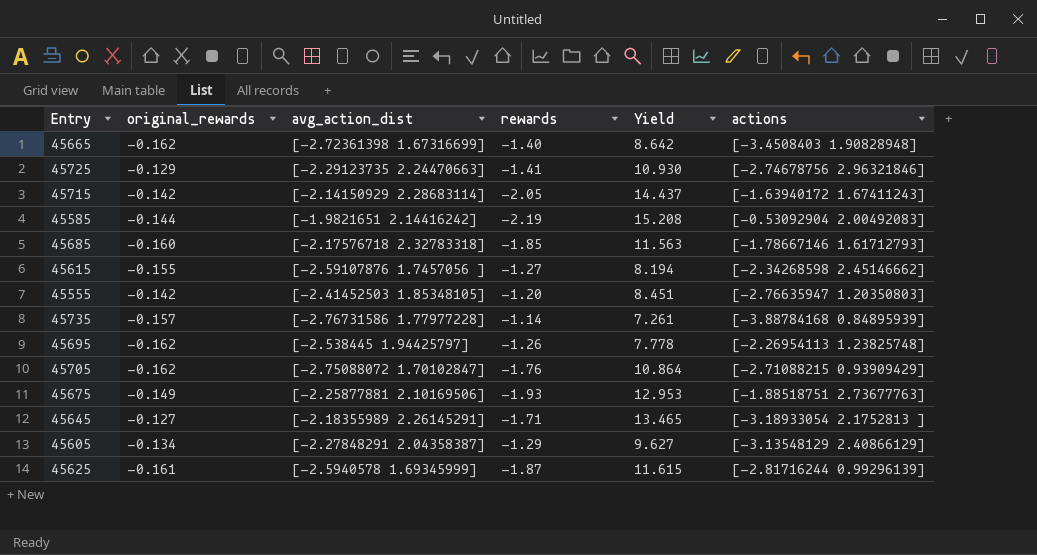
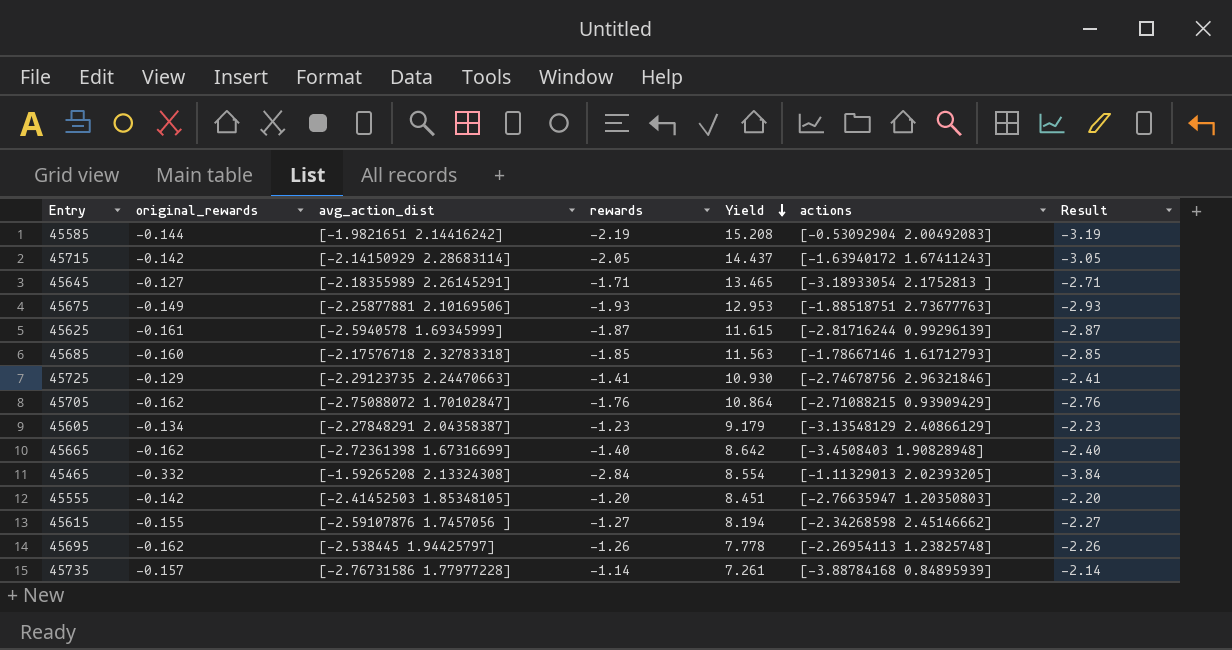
row order: none -> Yield descending
column Result | formula: none -> [rewards] - 1
45605 | rewards: -1.29 -> -1.23
45605 | Yield: 9.627 -> 9.179
row 45465: none -> -0.332 | [-1.59265208 2.13324308] | -2.84 | 8.554 | [-1.11329013 2.02393205] | -3.84

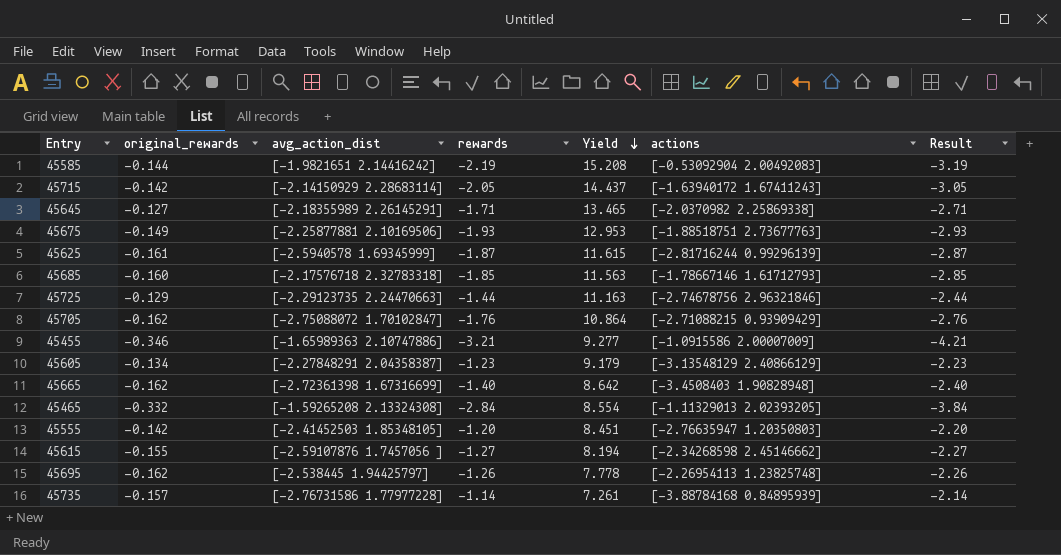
45645 | actions: [-3.18933054 2.1752813 ] -> [-2.0370982 2.25869338]
45725 | rewards: -1.41 -> -1.44
45725 | Yield: 10.930 -> 11.163
45725 | Result: -2.41 -> -2.44
row 45455: none -> -0.346 | [-1.65989363 2.10747886] | -3.21 | 9.277 | [-1.0915586 2.00007009] | -4.21

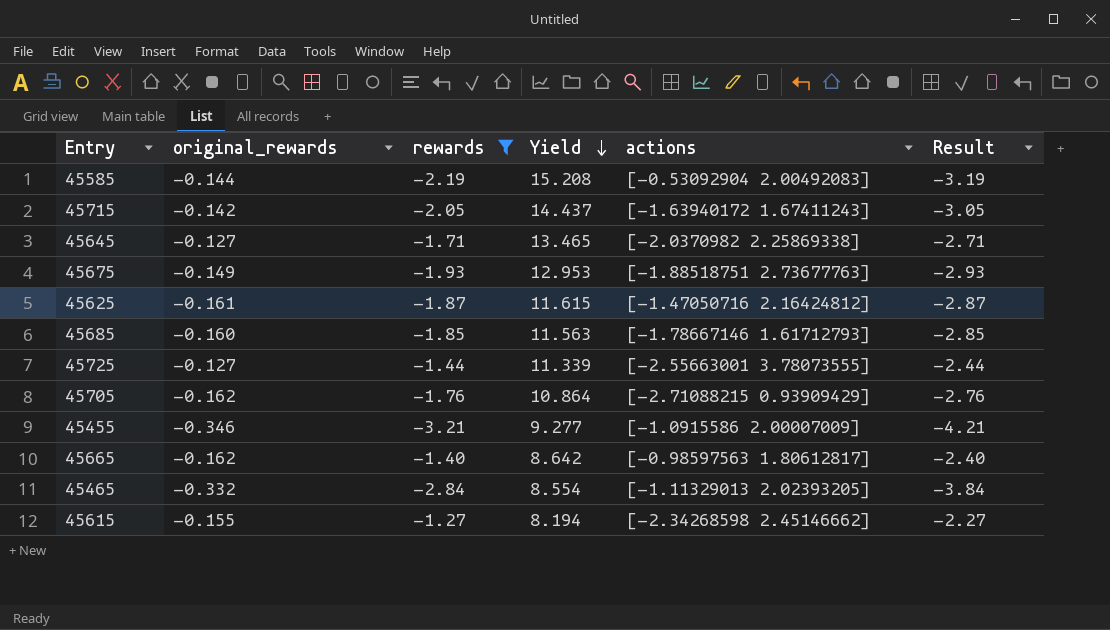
filter: none -> rewards <= -1.27
column avg_action_dist | position: 3 -> none
45625 | actions: [-2.81716244 0.99296139] -> [-1.47050716 2.16424812]
45725 | original_rewards: -0.129 -> -0.127
45725 | Yield: 11.163 -> 11.339
45725 | actions: [-2.74678756 2.96321846] -> [-2.55663001 3.78073555]
45665 | actions: [-3.4508403 1.90828948] -> [-0.98597563 1.80612817]

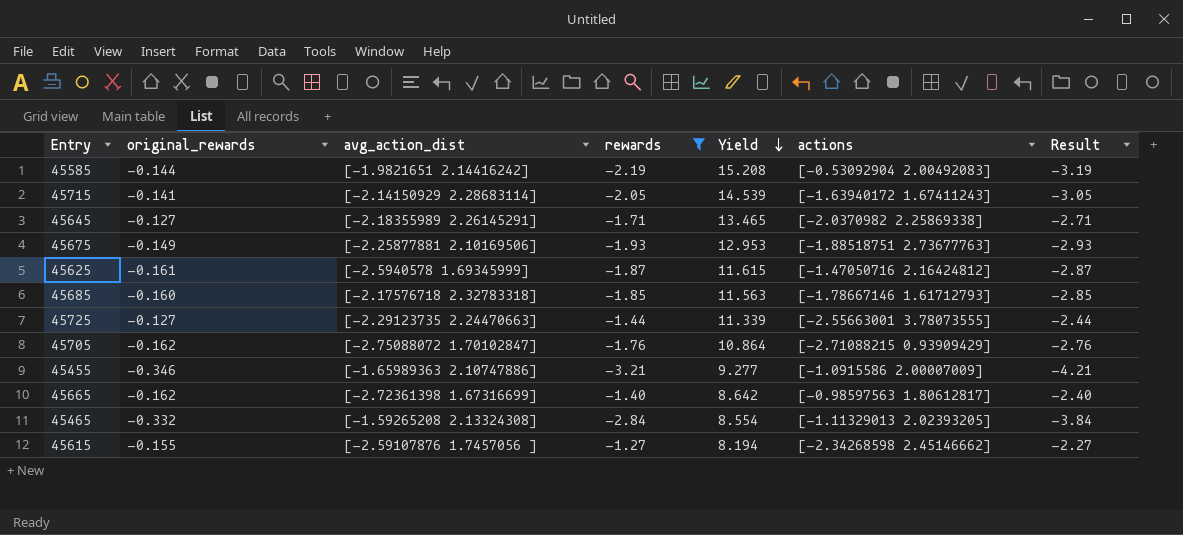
column avg_action_dist | position: none -> 3
45715 | original_rewards: -0.142 -> -0.141
45715 | Yield: 14.437 -> 14.539

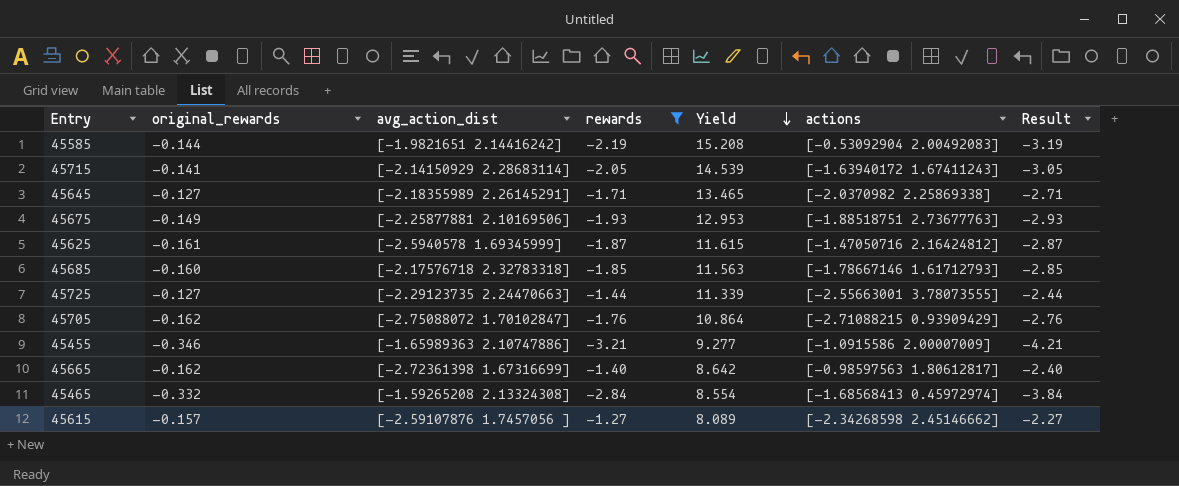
45465 | actions: [-1.11329013 2.02393205] -> [-1.68568413 0.45972974]
45615 | original_rewards: -0.155 -> -0.157
45615 | Yield: 8.194 -> 8.089

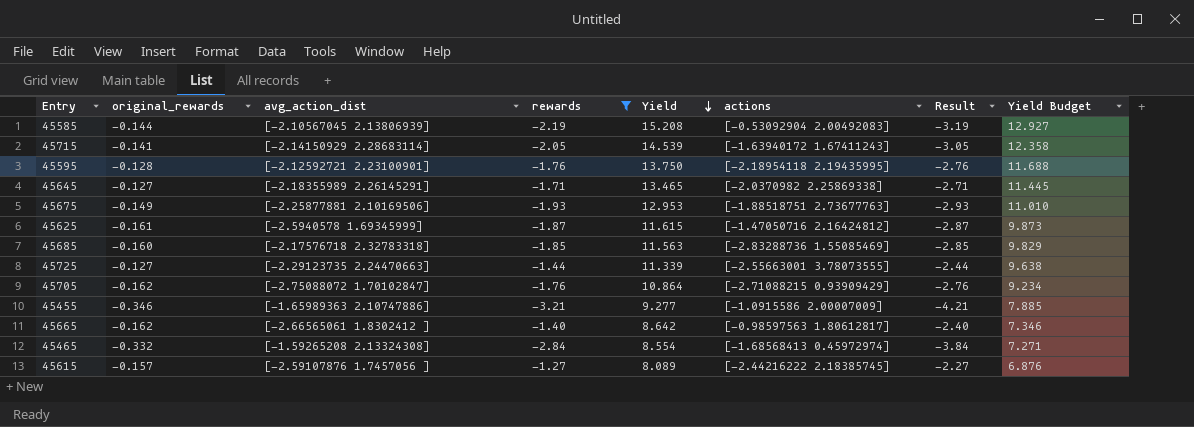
column Yield Budget | formula: none -> [Yield] * 0.85
45585 | avg_action_dist: [-1.9821651 2.14416242] -> [-2.10567045 2.13806939]
row 45595: none -> -0.128 | [-2.12592721 2.23100901] | -1.76 | 13.750 | [-2.18954118 2.19435995] | -2.76 | 11.688
45685 | actions: [-1.78667146 1.61712793] -> [-2.83288736 1.55085469]
45665 | avg_action_dist: [-2.72361398 1.67316699] -> [-2.66565061 1.8302412 ]
45615 | actions: [-2.34268598 2.45146662] -> [-2.44216222 2.18385745]

